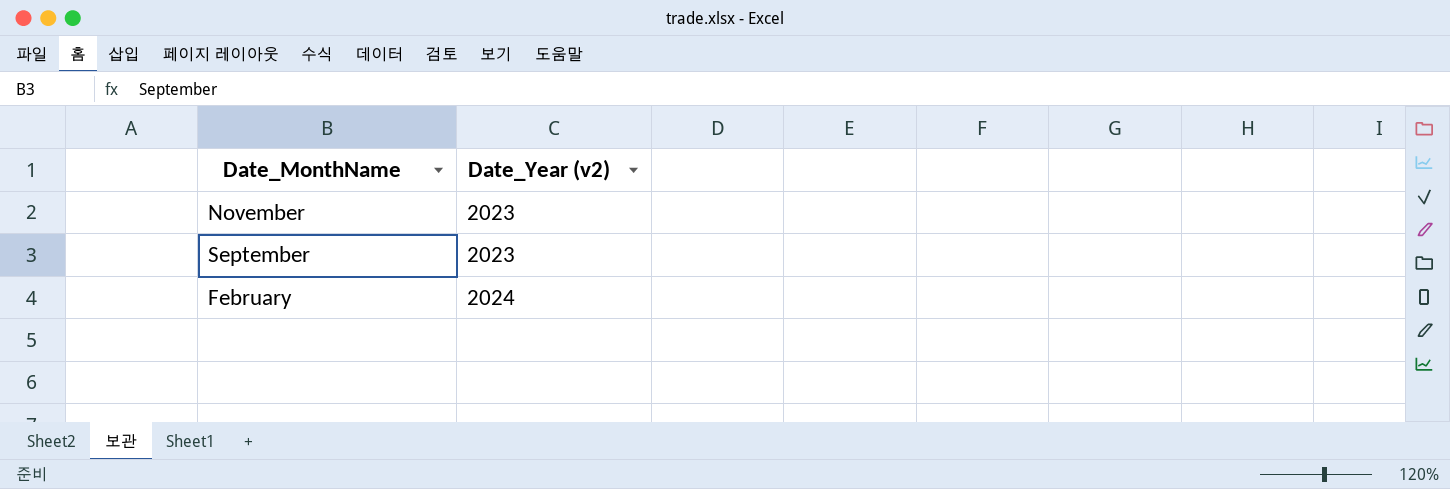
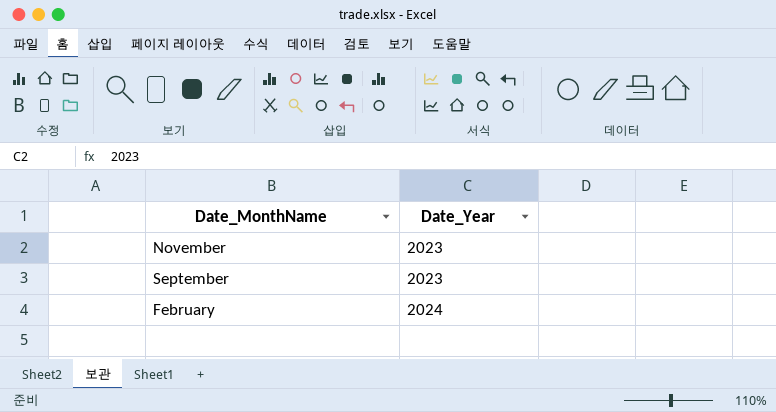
column name: Date_Year (v2) -> Date_Year

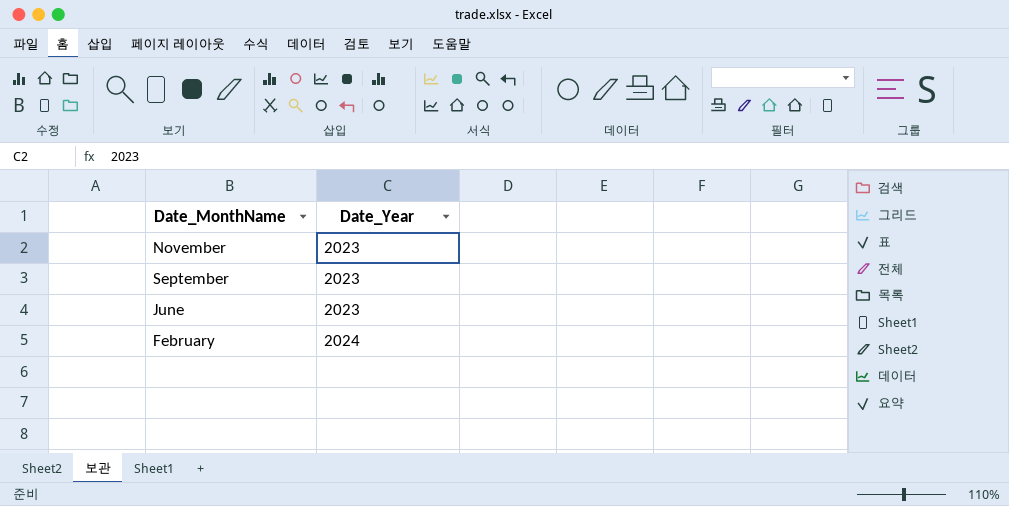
row June: none -> 2023

